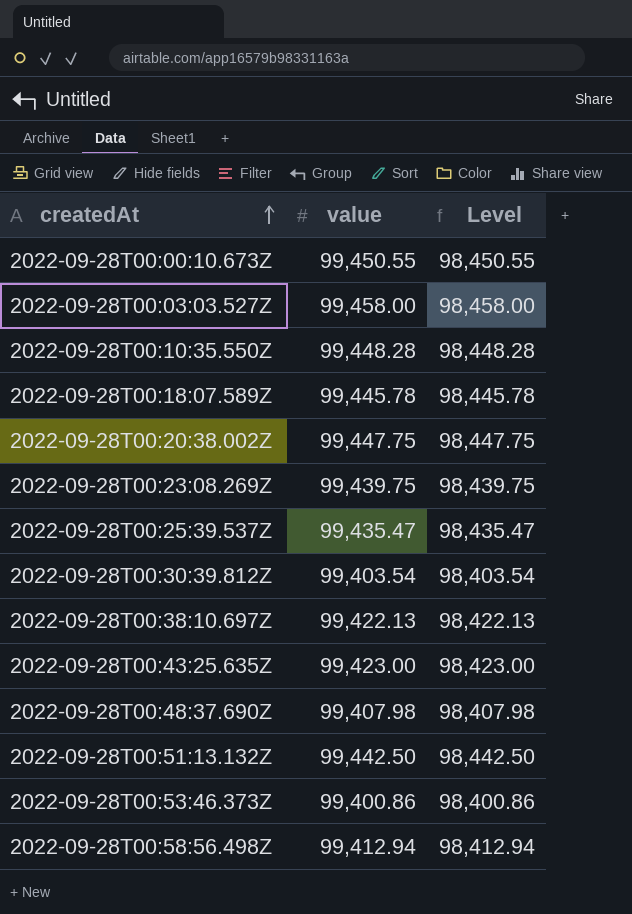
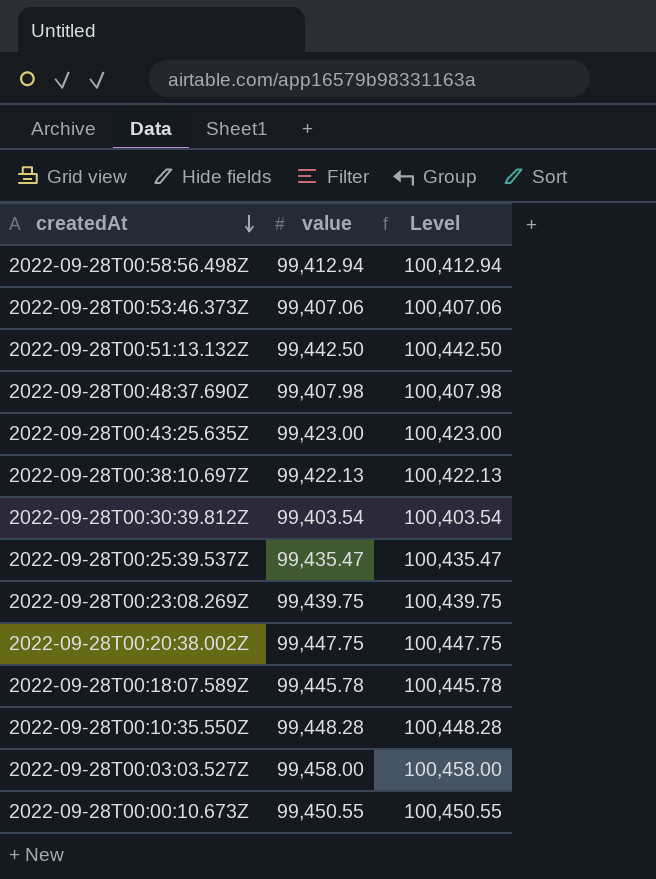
row order: createdAt ascending -> createdAt descending
column Level | formula: [value] - 1000 -> [value] + 1000
2022-09-28T00:53:46.373Z | value: 99,400.86 -> 99,407.06

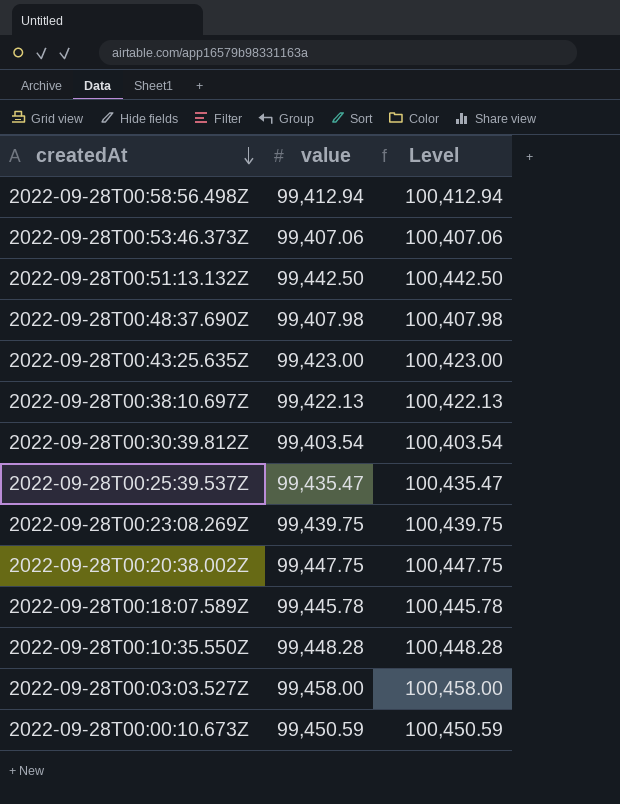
2022-09-28T00:00:10.673Z | value: 99,450.55 -> 99,450.59
2022-09-28T00:00:10.673Z | Level: 100,450.55 -> 100,450.59

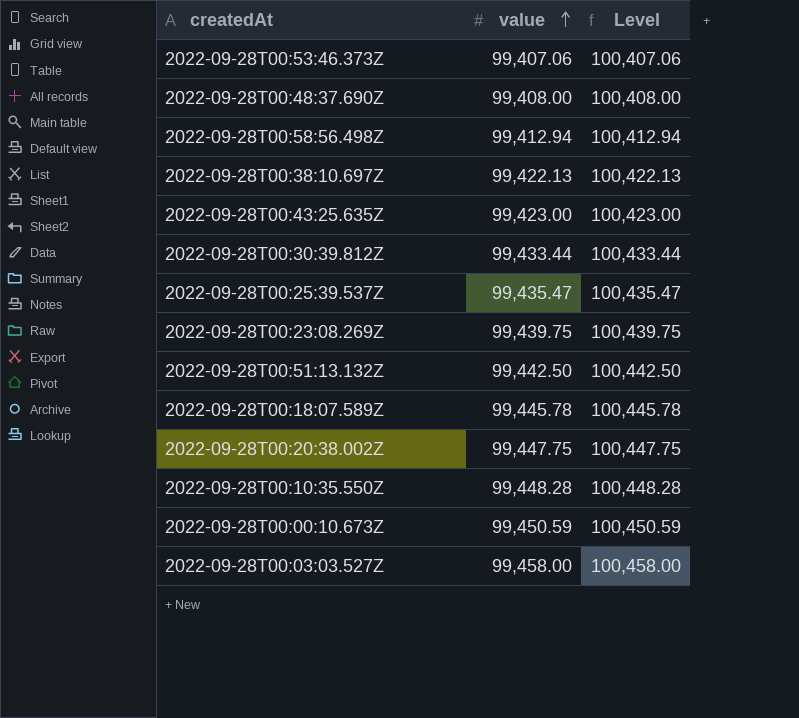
row order: createdAt descending -> value ascending
2022-09-28T00:48:37.690Z | value: 99,407.98 -> 99,408.00
2022-09-28T00:48:37.690Z | Level: 100,407.98 -> 100,408.00
2022-09-28T00:30:39.812Z | value: 99,403.54 -> 99,433.44
2022-09-28T00:30:39.812Z | Level: 100,403.54 -> 100,433.44

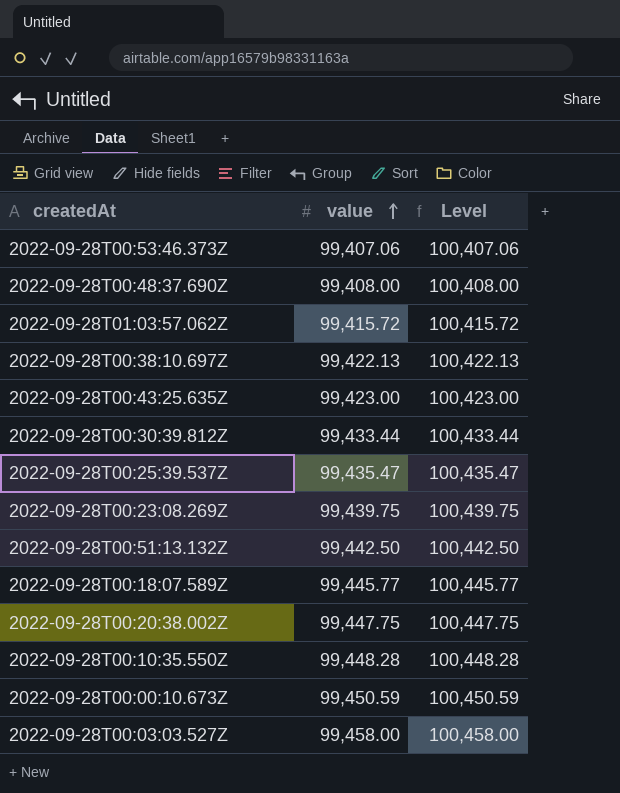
row 2022-09-28T00:58:56.498Z: 99,412.94 | 100,412.94 -> none
row 2022-09-28T01:03:57.062Z: none -> 99,415.72 | 100,415.72
2022-09-28T00:18:07.589Z | value: 99,445.78 -> 99,445.77
2022-09-28T00:18:07.589Z | Level: 100,445.78 -> 100,445.77

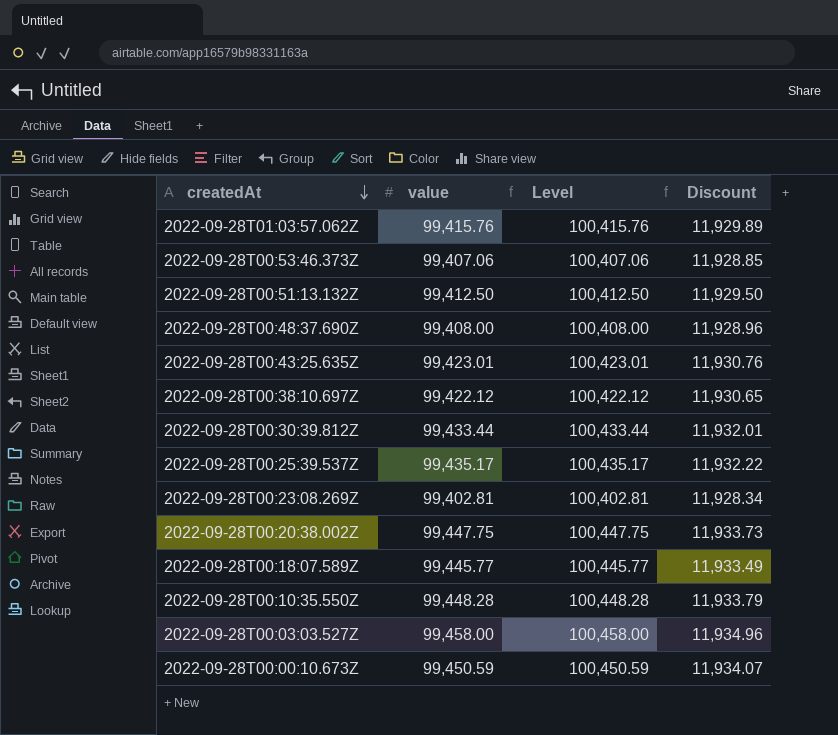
row order: value ascending -> createdAt descending
column Discount | formula: none -> [value] * 0.12
2022-09-28T01:03:57.062Z | value: 99,415.72 -> 99,415.76
2022-09-28T01:03:57.062Z | Level: 100,415.72 -> 100,415.76
2022-09-28T00:51:13.132Z | value: 99,442.50 -> 99,412.50
2022-09-28T00:51:13.132Z | Level: 100,442.50 -> 100,412.50
2022-09-28T00:43:25.635Z | value: 99,423.00 -> 99,423.01
2022-09-28T00:43:25.635Z | Level: 100,423.00 -> 100,423.01
2022-09-28T00:38:10.697Z | value: 99,422.13 -> 99,422.12
2022-09-28T00:38:10.697Z | Level: 100,422.13 -> 100,422.12
2022-09-28T00:25:39.537Z | value: 99,435.47 -> 99,435.17
2022-09-28T00:25:39.537Z | Level: 100,435.47 -> 100,435.17
2022-09-28T00:23:08.269Z | value: 99,439.75 -> 99,402.81
2022-09-28T00:23:08.269Z | Level: 100,439.75 -> 100,402.81

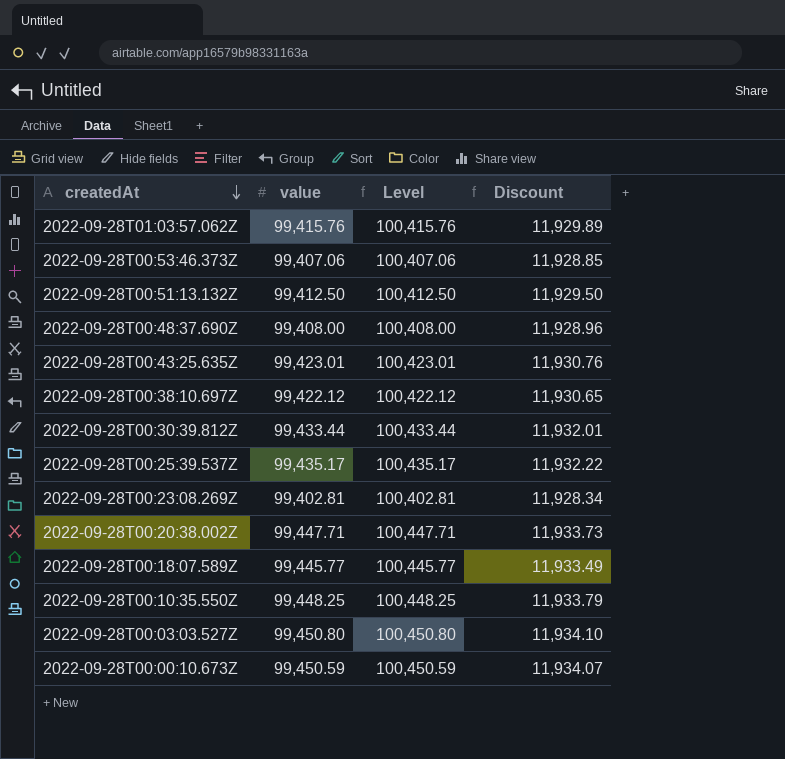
2022-09-28T00:20:38.002Z | value: 99,447.75 -> 99,447.71
2022-09-28T00:20:38.002Z | Level: 100,447.75 -> 100,447.71
2022-09-28T00:10:35.550Z | value: 99,448.28 -> 99,448.25
2022-09-28T00:10:35.550Z | Level: 100,448.28 -> 100,448.25
2022-09-28T00:03:03.527Z | value: 99,458.00 -> 99,450.80
2022-09-28T00:03:03.527Z | Level: 100,458.00 -> 100,450.80
2022-09-28T00:03:03.527Z | Discount: 11,934.96 -> 11,934.10

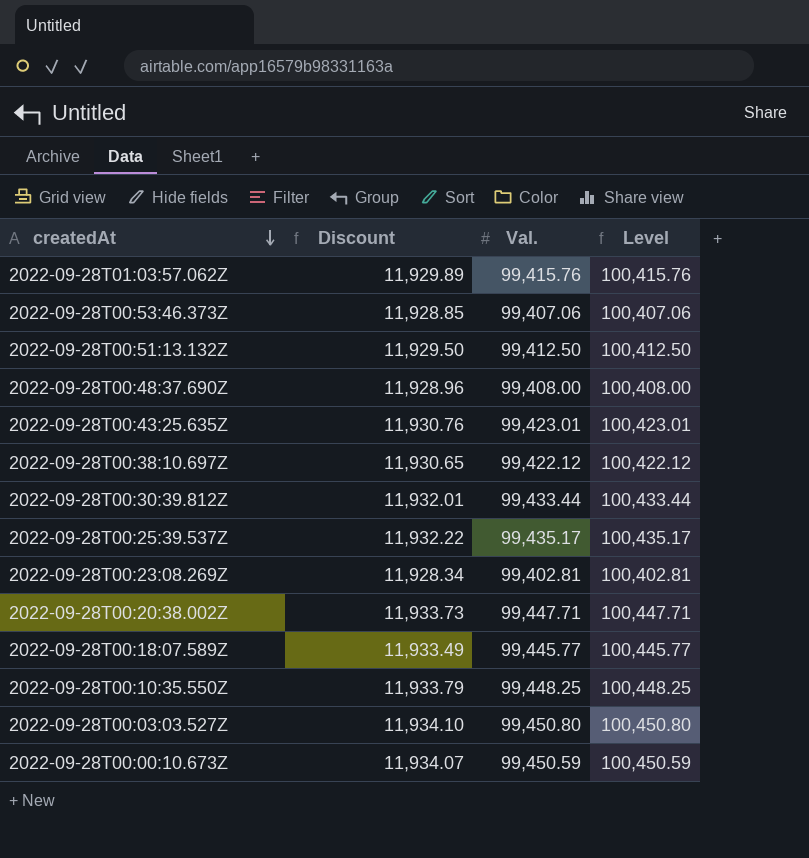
column Discount | position: 4 -> 2
column name: value -> Val.

